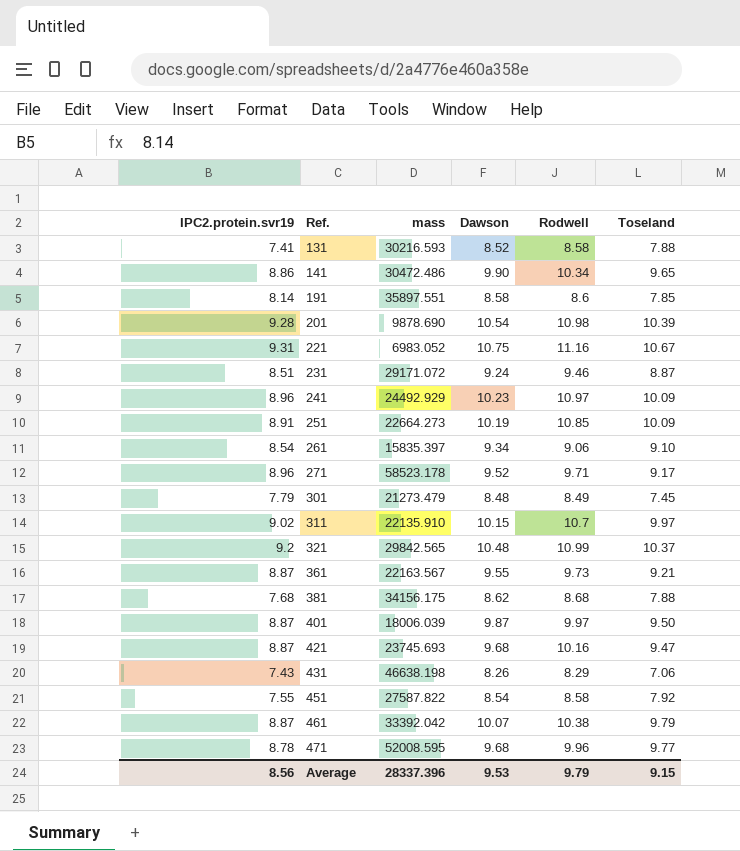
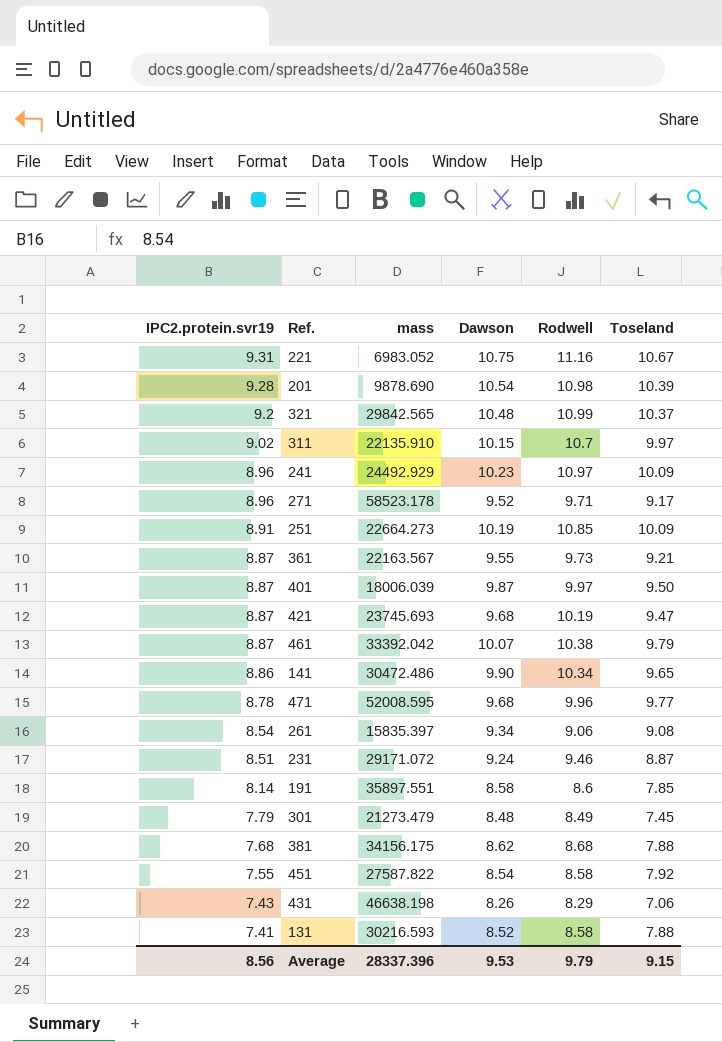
row order: Ref. ascending -> IPC2.protein.svr19 descending
421 | Rodwell: 10.16 -> 10.19
261 | Toseland: 9.10 -> 9.08

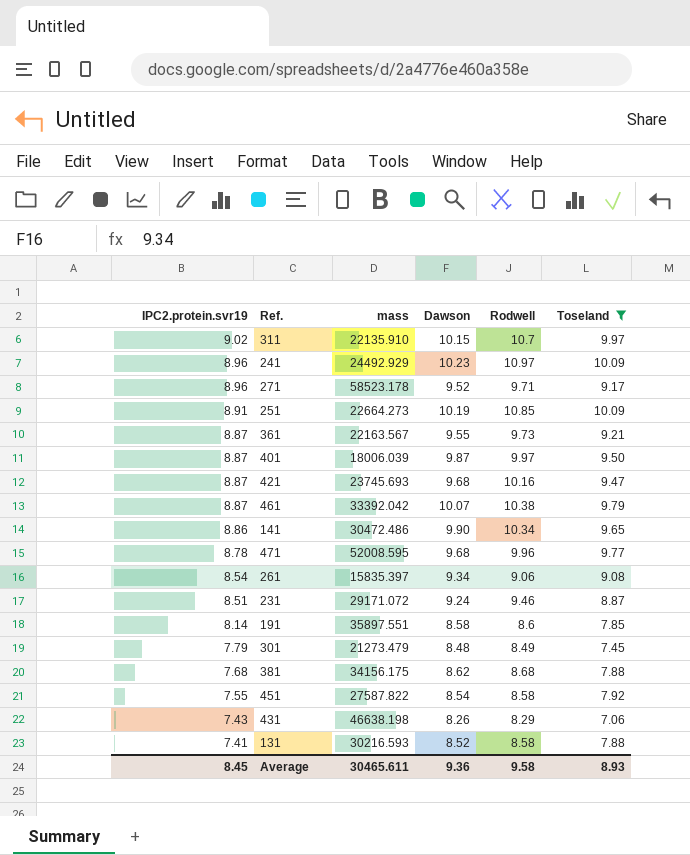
filter: none -> Toseland <= 10.09
421 | Rodwell: 10.19 -> 10.16
Average | IPC2.protein.svr19: 8.56 -> 8.45
Average | mass: 28337.396 -> 30465.611
Average | Dawson: 9.53 -> 9.36
Average | Rodwell: 9.79 -> 9.58
Average | Toseland: 9.15 -> 8.93

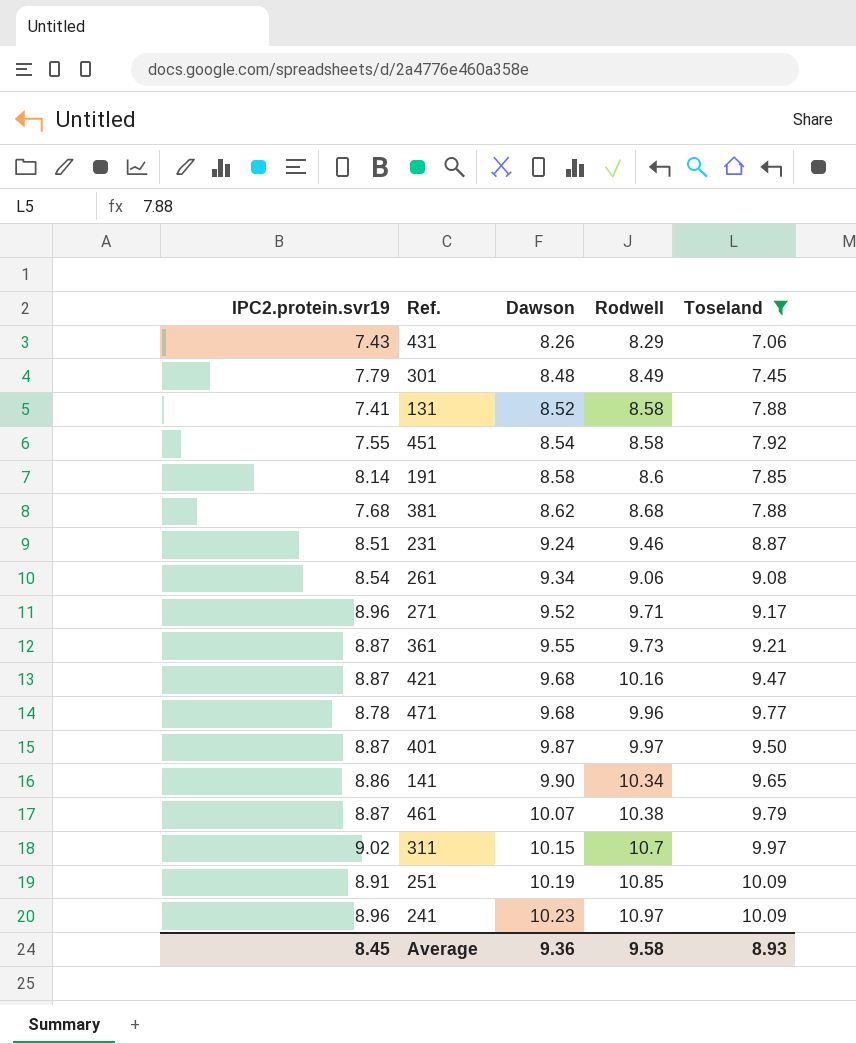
row order: IPC2.protein.svr19 descending -> Dawson ascending
column mass | position: 3 -> none

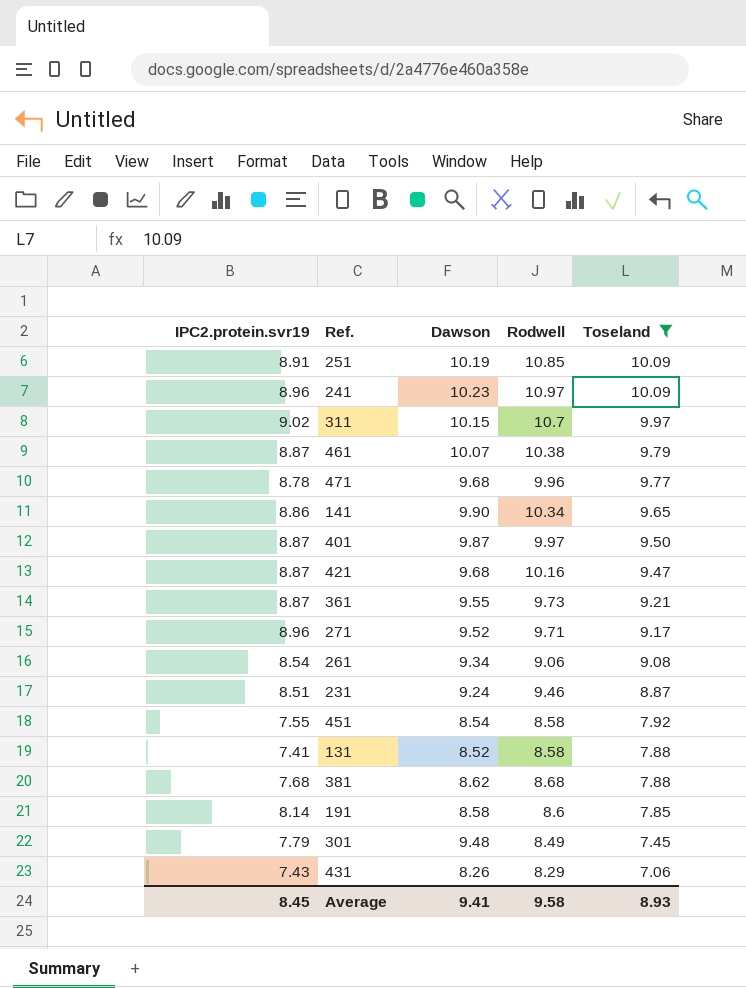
row order: Dawson ascending -> Toseland descending
301 | Dawson: 8.48 -> 9.48
Average | Dawson: 9.36 -> 9.41

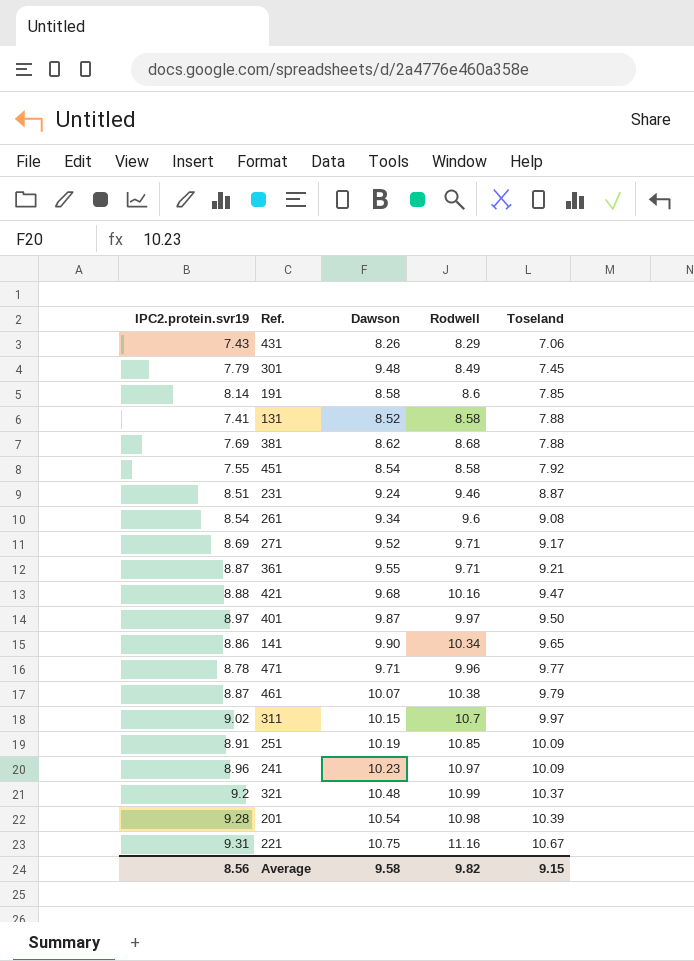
filter: Toseland <= 10.09 -> none
row order: Toseland descending -> Toseland ascending
381 | IPC2.protein.svr19: 7.68 -> 7.69
261 | Rodwell: 9.06 -> 9.6
271 | IPC2.protein.svr19: 8.96 -> 8.69
361 | Rodwell: 9.73 -> 9.71
421 | IPC2.protein.svr19: 8.87 -> 8.88
401 | IPC2.protein.svr19: 8.87 -> 8.97
471 | Dawson: 9.68 -> 9.71
Average | IPC2.protein.svr19: 8.45 -> 8.56
Average | Dawson: 9.41 -> 9.58
Average | Rodwell: 9.58 -> 9.82
Average | Toseland: 8.93 -> 9.15

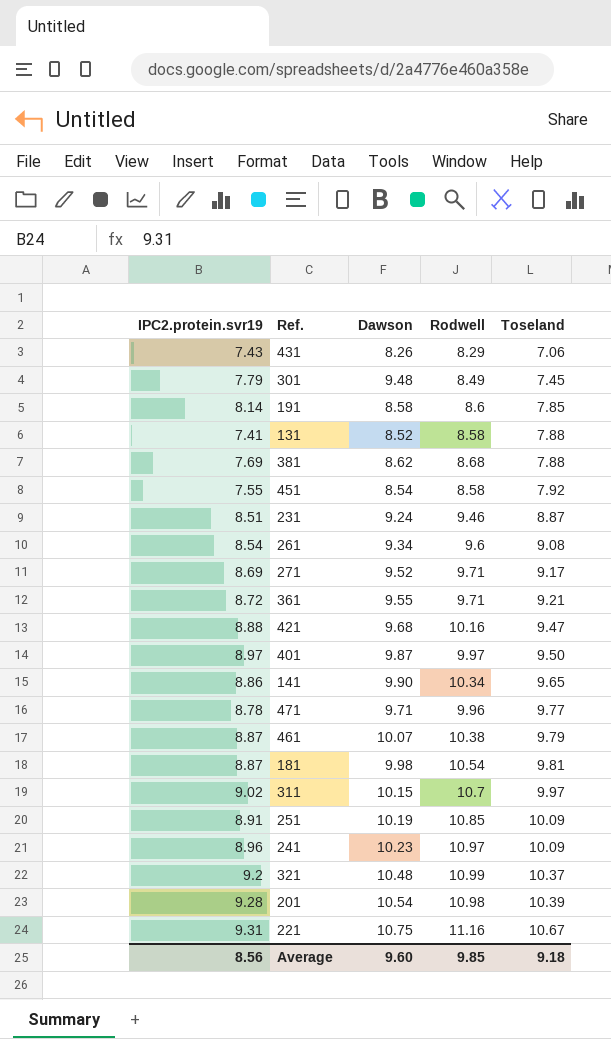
361 | IPC2.protein.svr19: 8.87 -> 8.72
row 181: none -> 8.87 | 9.98 | 10.54 | 9.81
Average | Dawson: 9.58 -> 9.60
Average | Rodwell: 9.82 -> 9.85
Average | Toseland: 9.15 -> 9.18

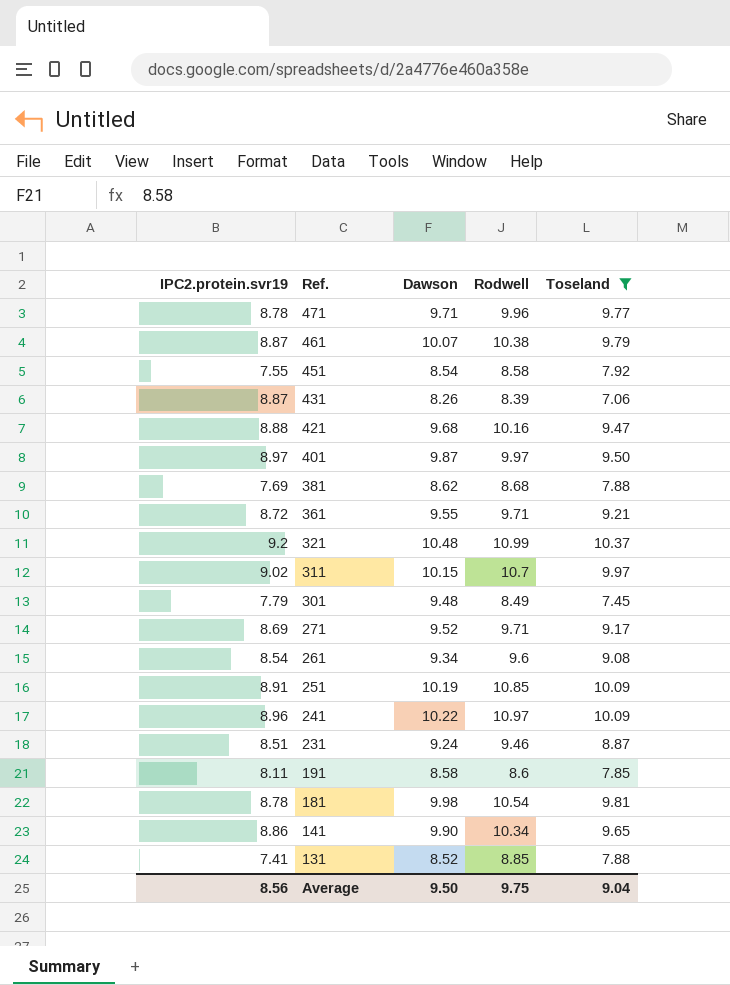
filter: none -> Toseland <= 10.37
row order: Toseland ascending -> Ref. descending
431 | IPC2.protein.svr19: 7.43 -> 8.87
431 | Rodwell: 8.29 -> 8.39
241 | Dawson: 10.23 -> 10.22
191 | IPC2.protein.svr19: 8.14 -> 8.11
181 | IPC2.protein.svr19: 8.87 -> 8.78
131 | Rodwell: 8.58 -> 8.85
Average | Dawson: 9.60 -> 9.50
Average | Rodwell: 9.85 -> 9.75
Average | Toseland: 9.18 -> 9.04

